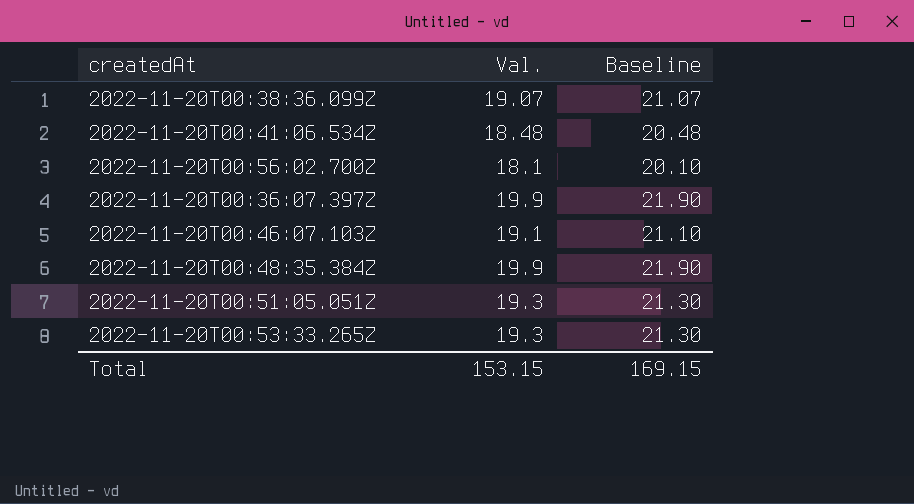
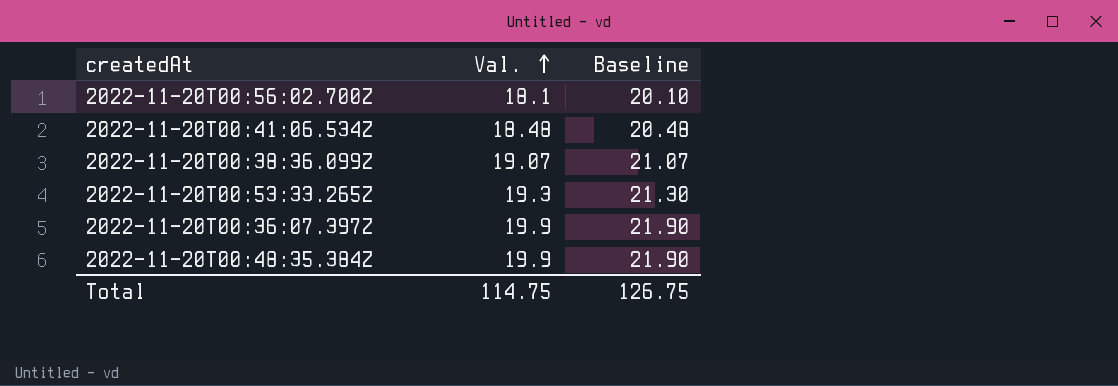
row order: none -> Val. ascending
row 2022-11-20T00:46:07.103Z: 19.1 | 21.10 -> none
row 2022-11-20T00:51:05.051Z: 19.3 | 21.30 -> none
Total | Val.: 153.15 -> 114.75
Total | Baseline: 169.15 -> 126.75

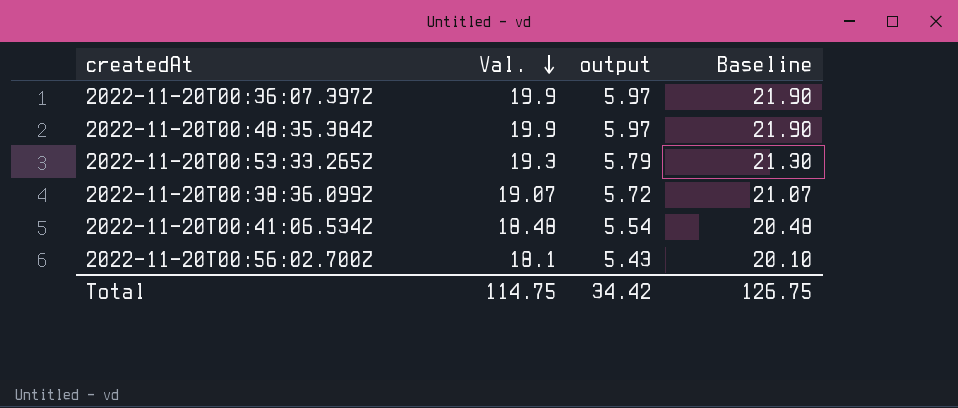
row order: Val. ascending -> Val. descending
column output | formula: none -> [Val.] * 0.3

